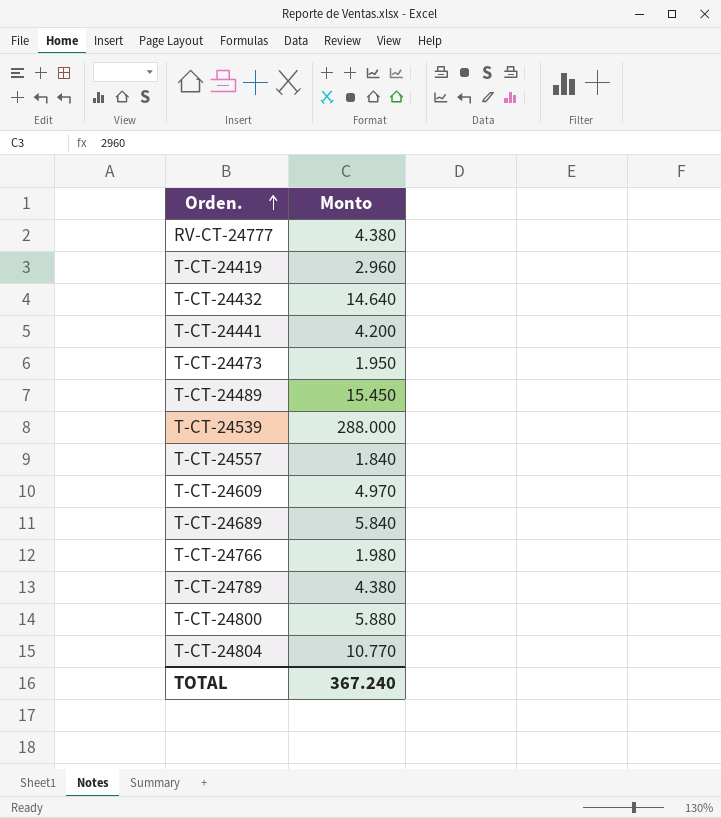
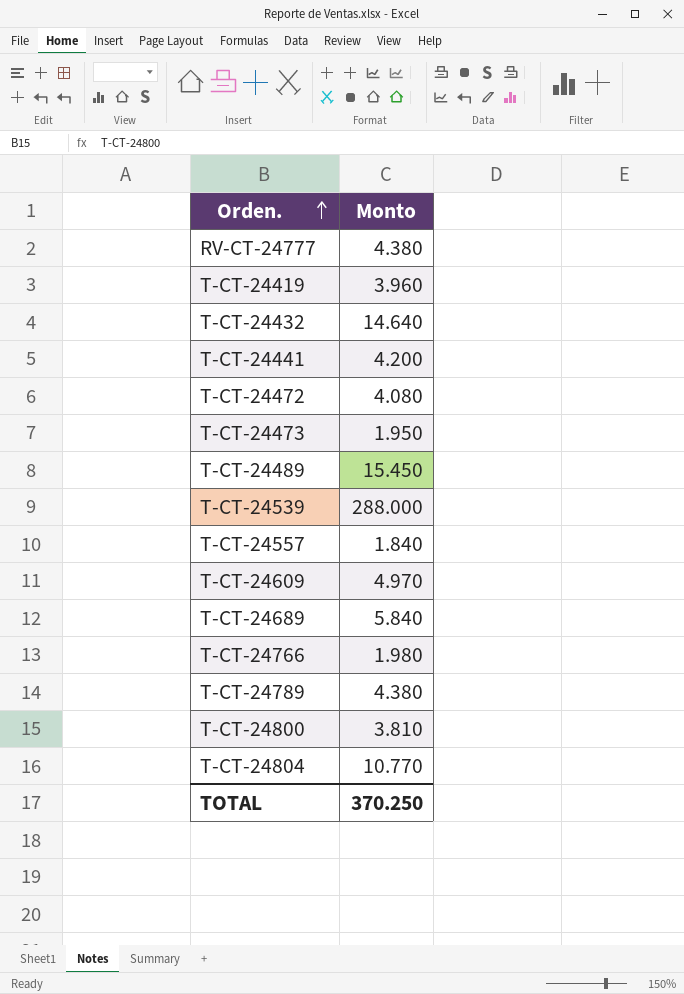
T-CT-24419 | Monto: 2.960 -> 3.960
row T-CT-24472: none -> 4.080
T-CT-24800 | Monto: 5.880 -> 3.810
TOTAL | Monto: 367.240 -> 370.250

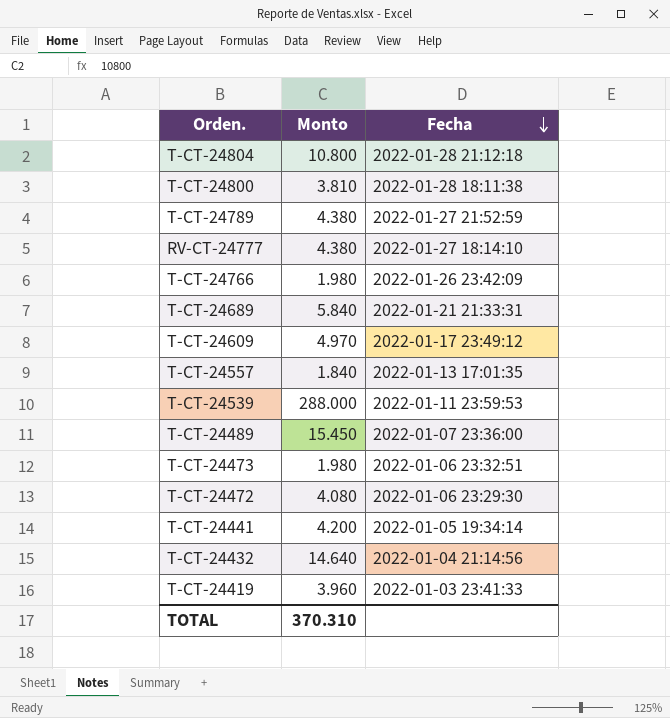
row order: Orden. ascending -> Fecha descending
column Fecha | position: none -> 3
T-CT-24804 | Monto: 10.770 -> 10.800
T-CT-24473 | Monto: 1.950 -> 1.980
TOTAL | Monto: 370.250 -> 370.310

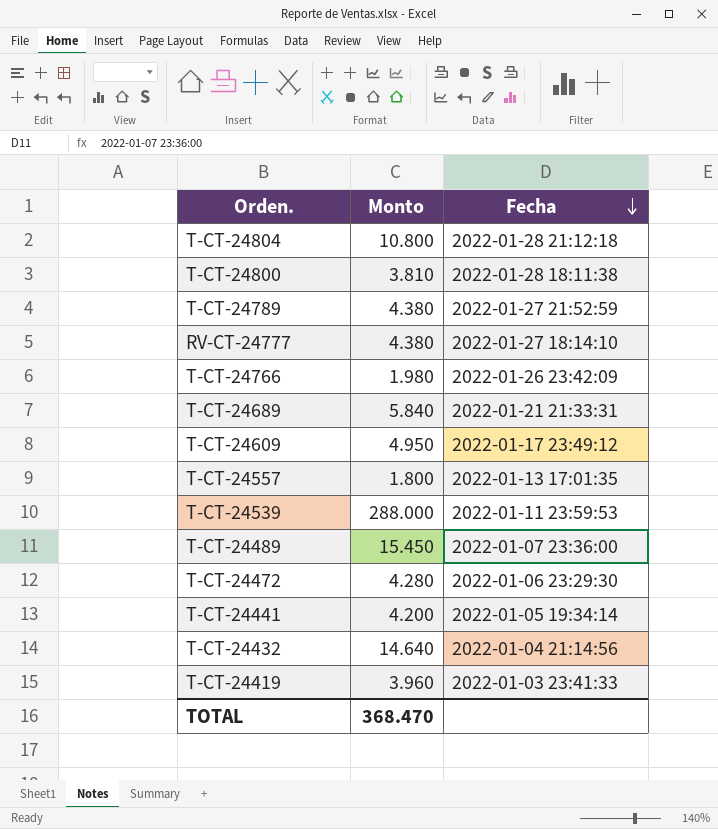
row T-CT-24473: 1.980 | 2022-01-06 23:32:51 -> none
T-CT-24609 | Monto: 4.970 -> 4.950
T-CT-24557 | Monto: 1.840 -> 1.800
T-CT-24472 | Monto: 4.080 -> 4.280
TOTAL | Monto: 370.310 -> 368.470

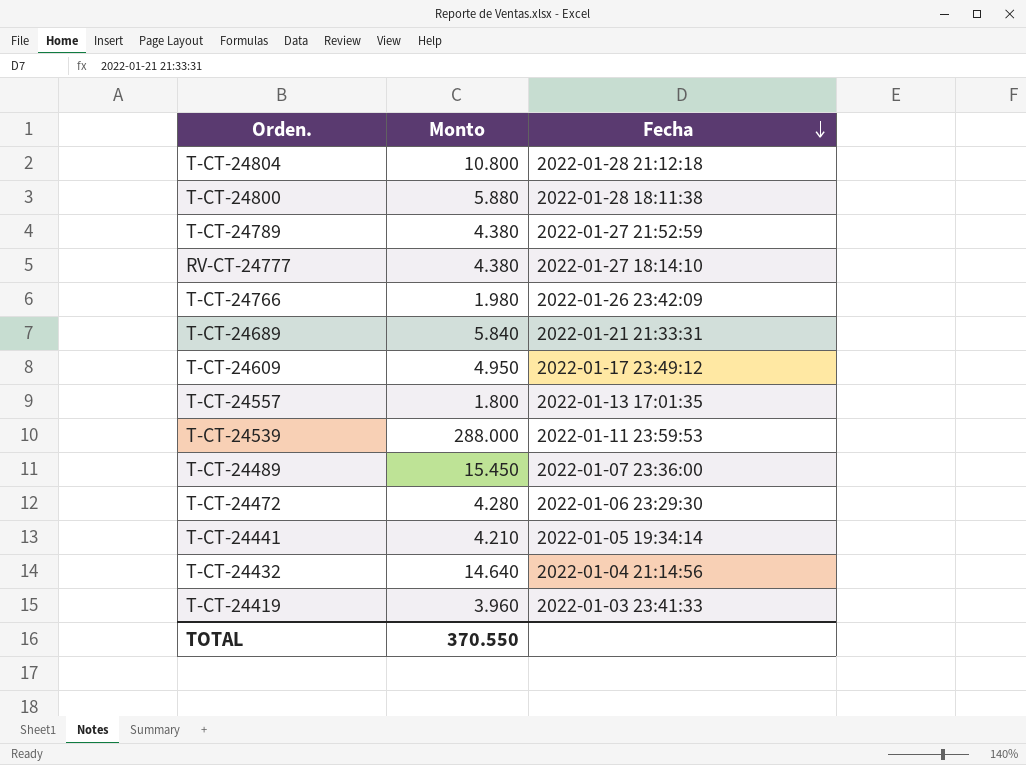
T-CT-24800 | Monto: 3.810 -> 5.880
T-CT-24441 | Monto: 4.200 -> 4.210
TOTAL | Monto: 368.470 -> 370.550

